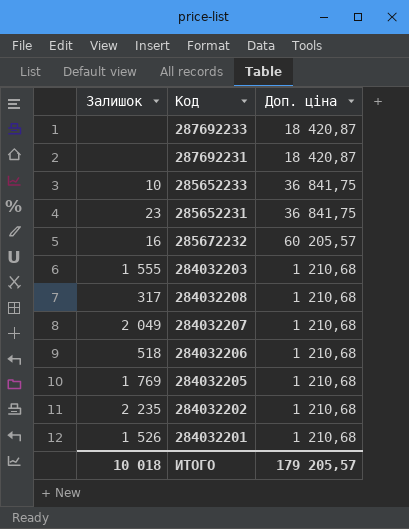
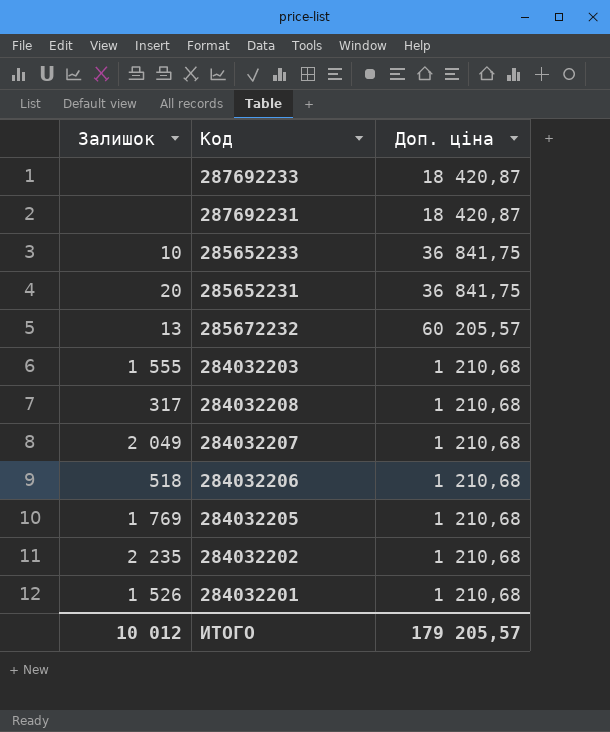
285652231 | Залишок: 23 -> 20
285672232 | Залишок: 16 -> 13
ИТОГО | Залишок: 10 018 -> 10 012

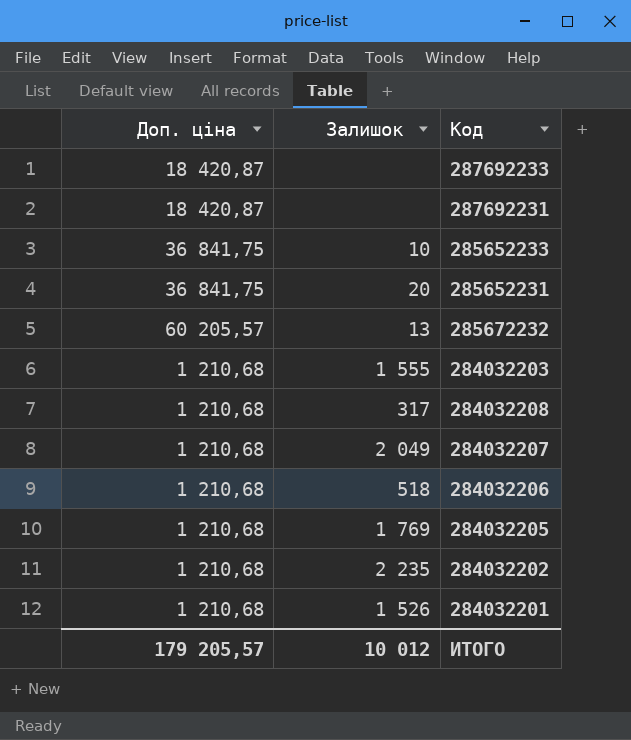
column Доп. ціна | position: 3 -> 1

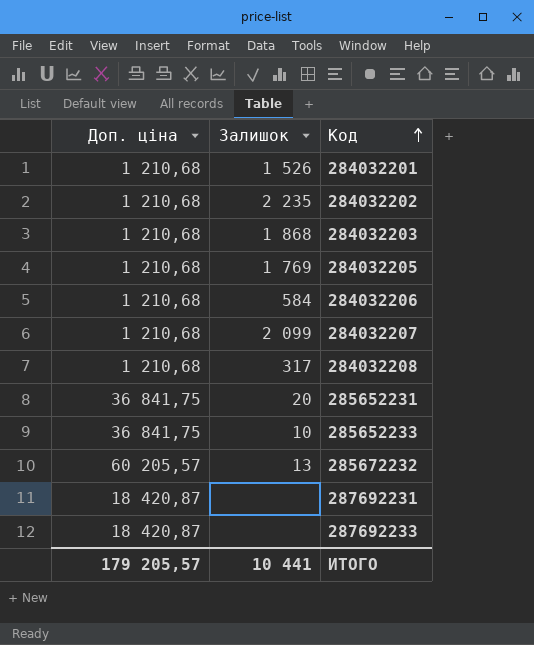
row order: none -> Код ascending
284032203 | Залишок: 1 555 -> 1 868
284032206 | Залишок: 518 -> 584
284032207 | Залишок: 2 049 -> 2 099
ИТОГО | Залишок: 10 012 -> 10 441

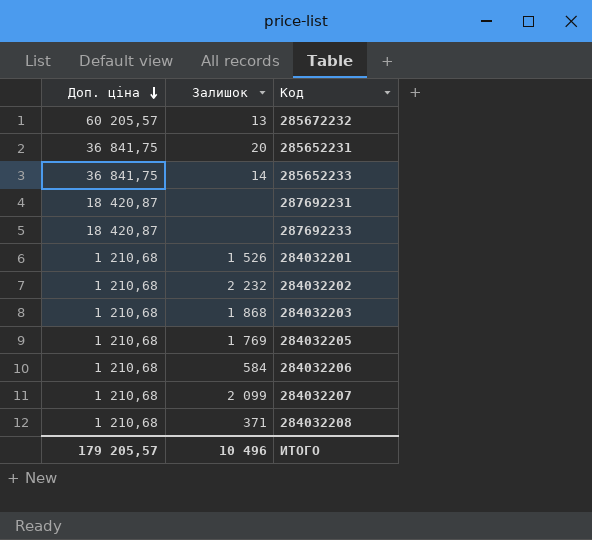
row order: Код ascending -> Доп. ціна descending
285652233 | Залишок: 10 -> 14
284032202 | Залишок: 2 235 -> 2 232
284032208 | Залишок: 317 -> 371
ИТОГО | Залишок: 10 441 -> 10 496

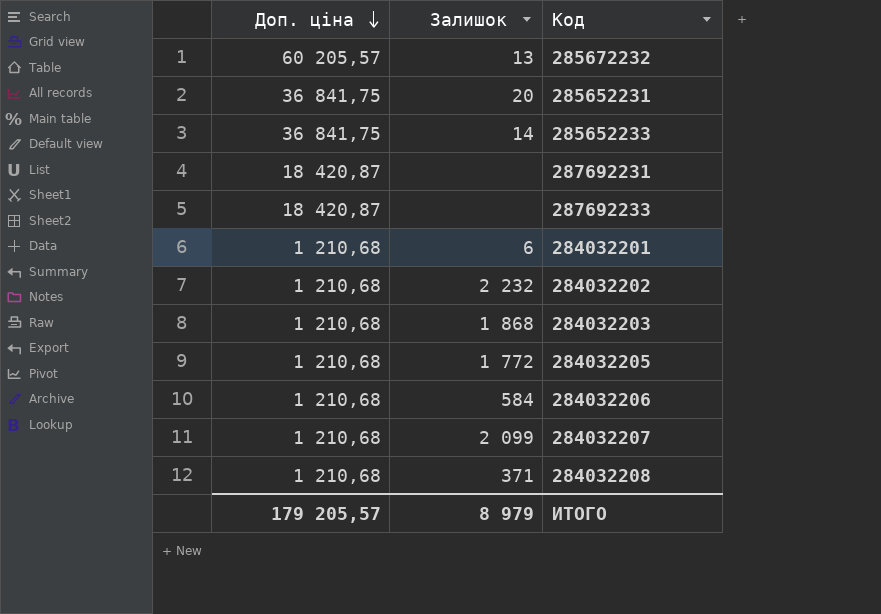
284032201 | Залишок: 1 526 -> 6
284032205 | Залишок: 1 769 -> 1 772
ИТОГО | Залишок: 10 496 -> 8 979

